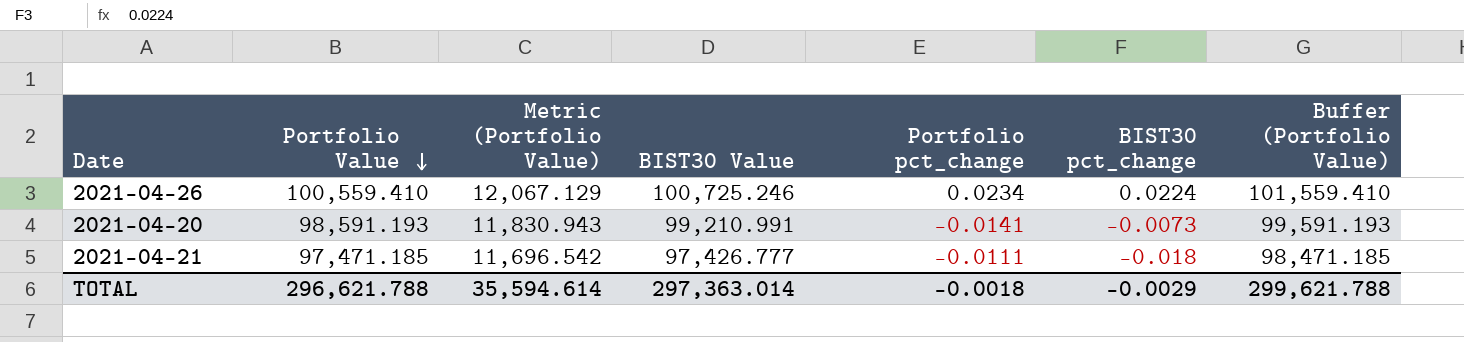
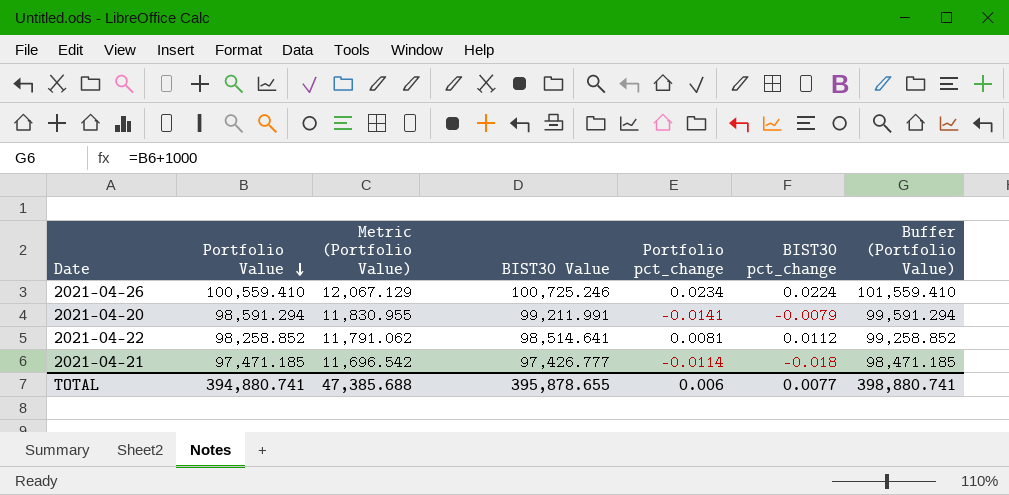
2021-04-20 | Portfolio Value: 98,591.193 -> 98,591.294
2021-04-20 | Metric (Portfolio Value): 11,830.943 -> 11,830.955
2021-04-20 | BIST30 Value: 99,210.991 -> 99,211.991
2021-04-20 | BIST30 pct_change: -0.0073 -> -0.0079
2021-04-20 | Buffer (Portfolio Value): 99,591.193 -> 99,591.294
row 2021-04-22: none -> 98,258.852 | 11,791.062 | 98,514.641 | 0.0081 | 0.0112 | 99,258.852
2021-04-21 | Portfolio pct_change: -0.0111 -> -0.0114
TOTAL | Portfolio Value: 296,621.788 -> 394,880.741
TOTAL | Metric (Portfolio Value): 35,594.614 -> 47,385.688
TOTAL | BIST30 Value: 297,363.014 -> 395,878.655
TOTAL | Portfolio pct_change: -0.0018 -> 0.006
TOTAL | BIST30 pct_change: -0.0029 -> 0.0077
TOTAL | Buffer (Portfolio Value): 299,621.788 -> 398,880.741

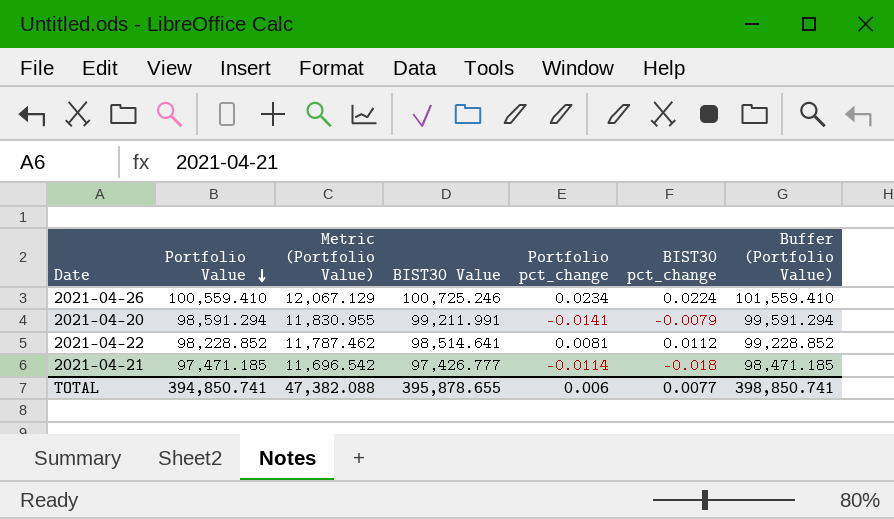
2021-04-22 | Portfolio Value: 98,258.852 -> 98,228.852
2021-04-22 | Metric (Portfolio Value): 11,791.062 -> 11,787.462
2021-04-22 | Buffer (Portfolio Value): 99,258.852 -> 99,228.852
TOTAL | Portfolio Value: 394,880.741 -> 394,850.741
TOTAL | Metric (Portfolio Value): 47,385.688 -> 47,382.088
TOTAL | Buffer (Portfolio Value): 398,880.741 -> 398,850.741

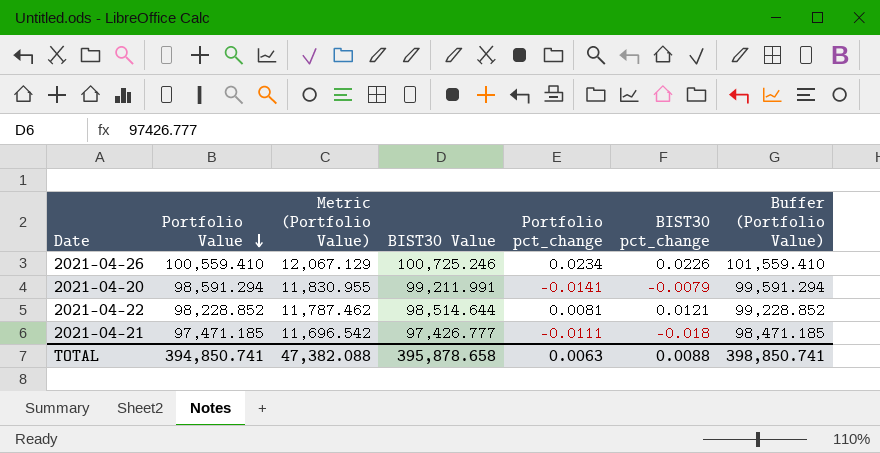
2021-04-26 | BIST30 pct_change: 0.0224 -> 0.0226
2021-04-22 | BIST30 Value: 98,514.641 -> 98,514.644
2021-04-22 | BIST30 pct_change: 0.0112 -> 0.0121
2021-04-21 | Portfolio pct_change: -0.0114 -> -0.0111
TOTAL | BIST30 Value: 395,878.655 -> 395,878.658
TOTAL | Portfolio pct_change: 0.006 -> 0.0063
TOTAL | BIST30 pct_change: 0.0077 -> 0.0088

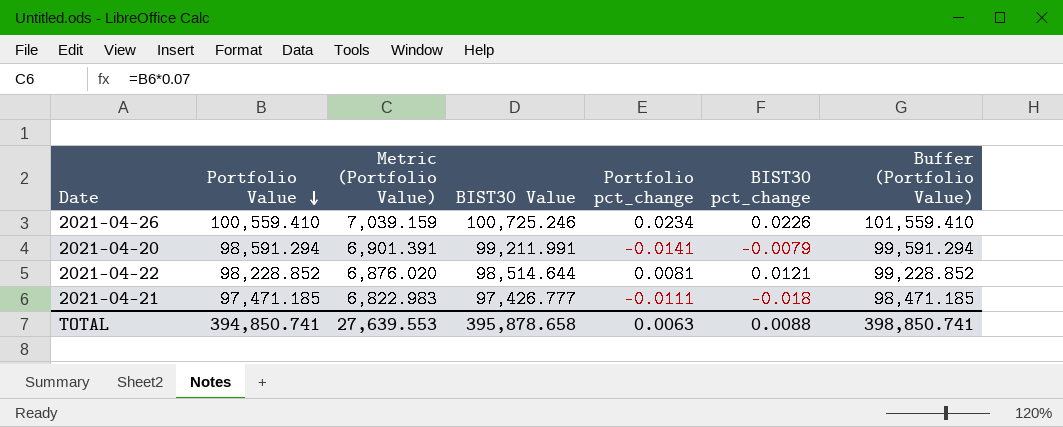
column Metric (Portfolio Value) | formula: [Portfolio Value] * 0.12 -> [Portfolio Value] * 0.07
TOTAL | Metric (Portfolio Value): 47,382.088 -> 27,639.553

